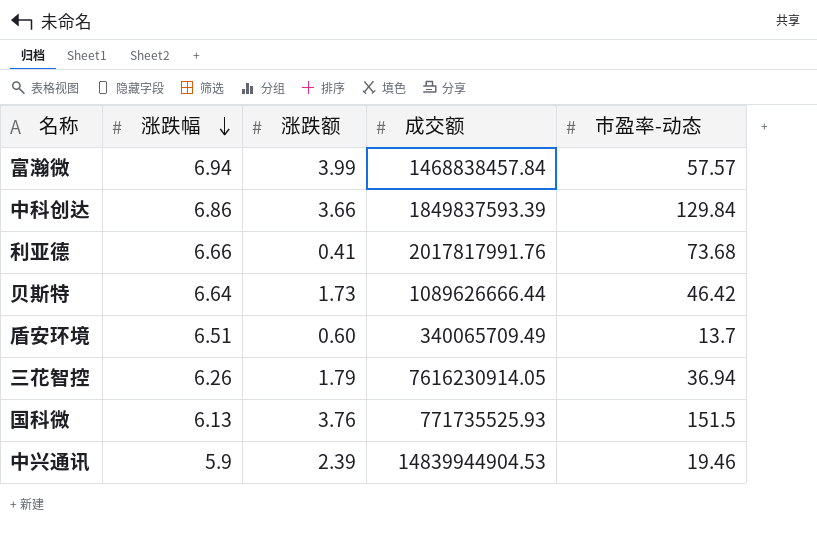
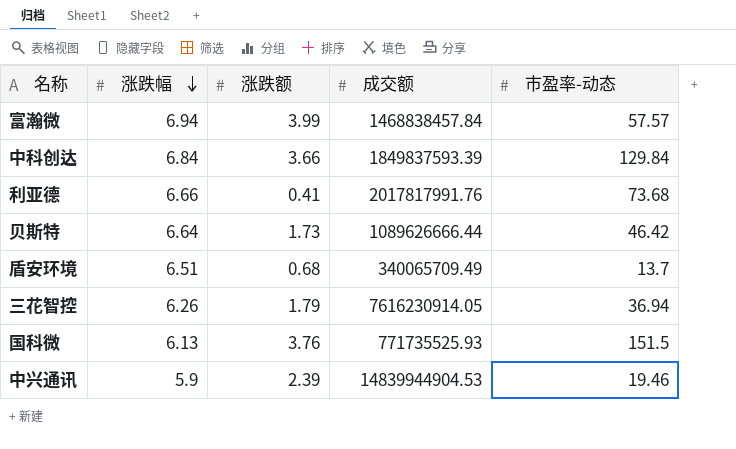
中科创达 | 涨跌幅: 6.86 -> 6.84
盾安环境 | 涨跌额: 0.60 -> 0.68

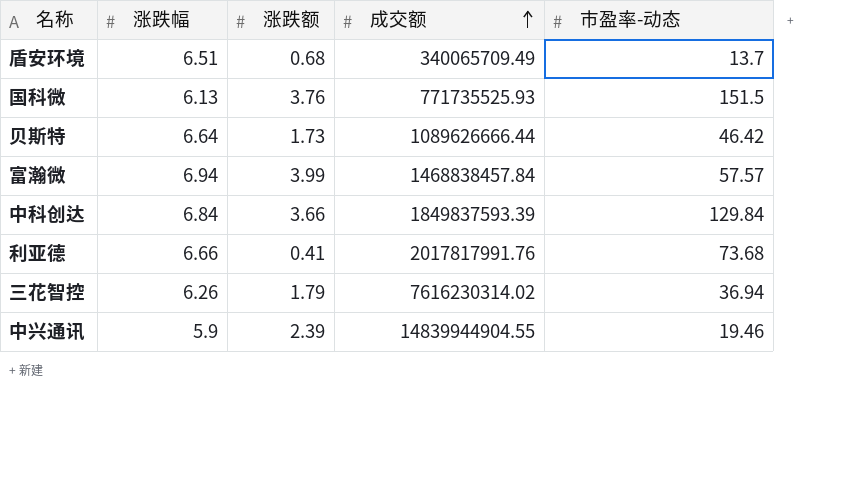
row order: 涨跌幅 descending -> 成交额 ascending
三花智控 | 成交额: 7616230914.05 -> 7616230314.02
中兴通讯 | 成交额: 14839944904.53 -> 14839944904.55

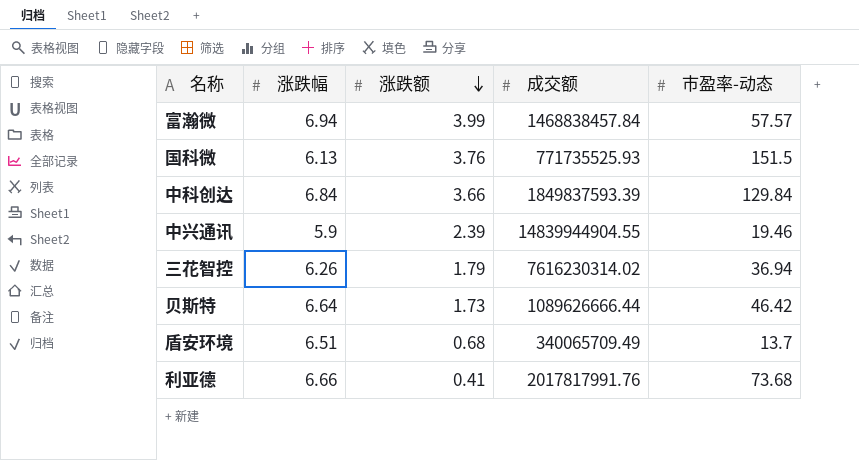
row order: 成交额 ascending -> 涨跌额 descending

